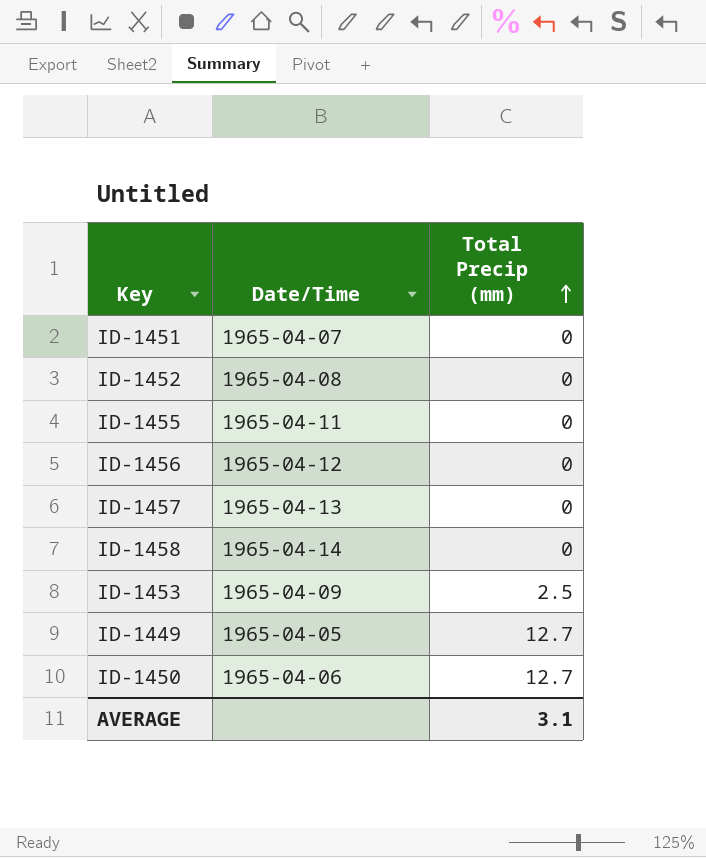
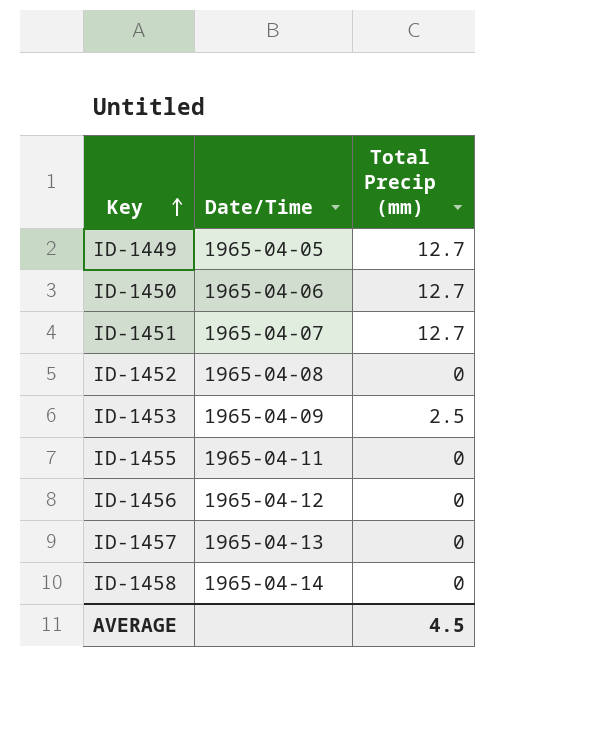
row order: Total Precip (mm) ascending -> Key ascending
ID-1451 | Total Precip (mm): 0 -> 12.7
AVERAGE | Total Precip (mm): 3.1 -> 4.5

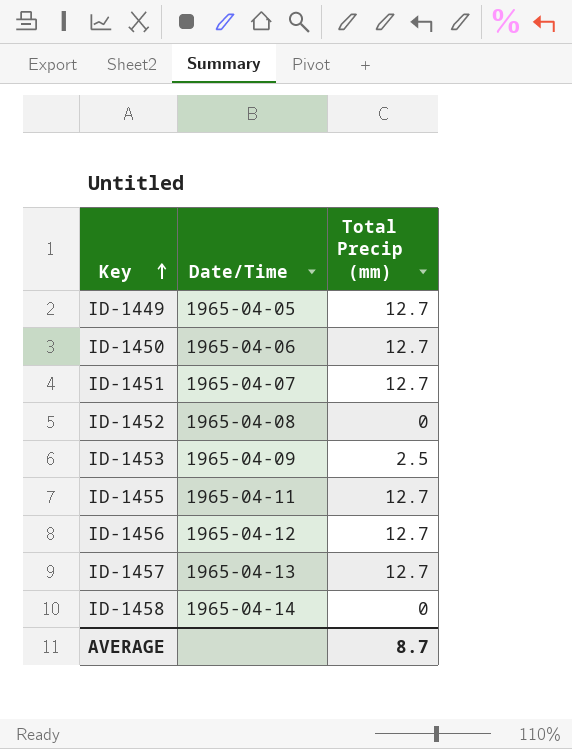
ID-1455 | Total Precip (mm): 0 -> 12.7
ID-1456 | Total Precip (mm): 0 -> 12.7
ID-1457 | Total Precip (mm): 0 -> 12.7
AVERAGE | Total Precip (mm): 4.5 -> 8.7

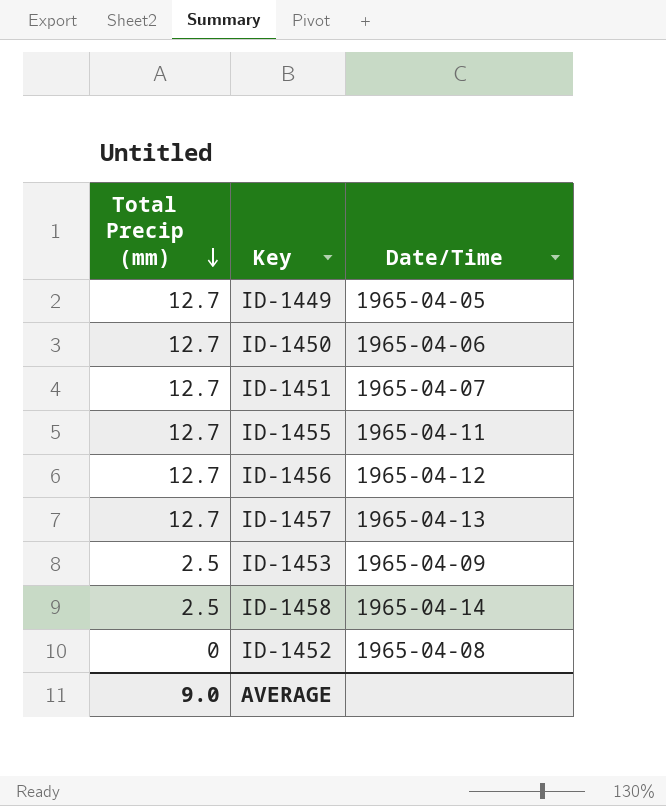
row order: Key ascending -> Total Precip (mm) descending
column Total Precip (mm) | position: 3 -> 1
ID-1458 | Total Precip (mm): 0 -> 2.5
AVERAGE | Total Precip (mm): 8.7 -> 9.0

